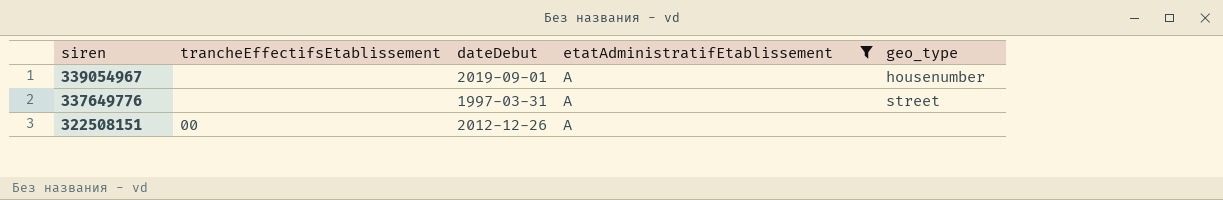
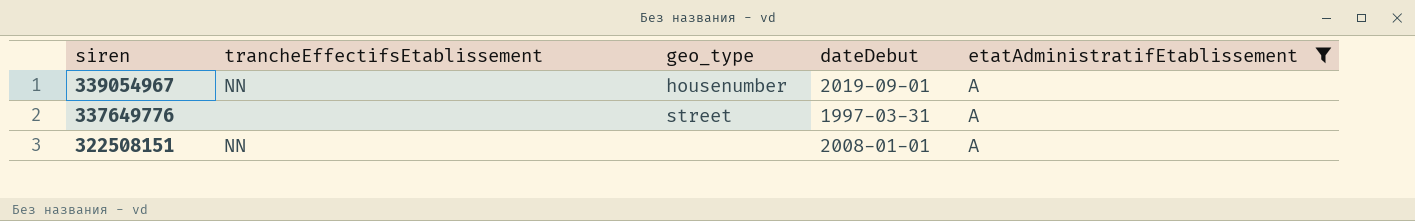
column geo_type | position: 5 -> 3
339054967 | trancheEffectifsEtablissement: none -> NN
322508151 | trancheEffectifsEtablissement: 00 -> NN
322508151 | dateDebut: 2012-12-26 -> 2008-01-01

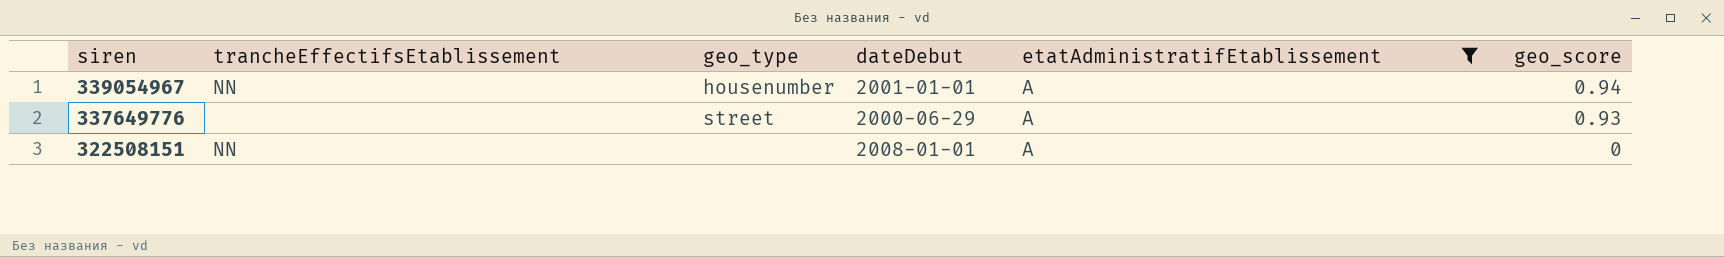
column geo_score | position: none -> 6
339054967 | dateDebut: 2019-09-01 -> 2001-01-01
337649776 | dateDebut: 1997-03-31 -> 2000-06-29

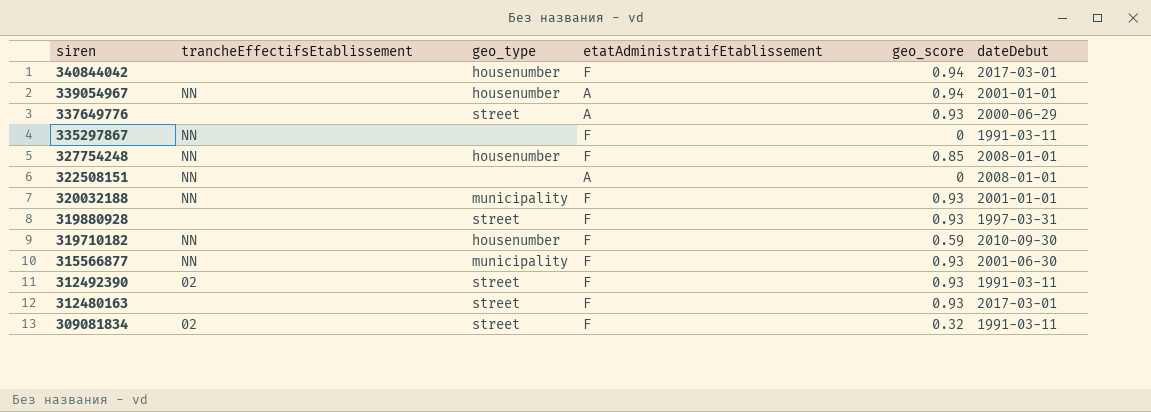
filter: etatAdministratifEtablissement = A -> none
column dateDebut | position: 4 -> 6

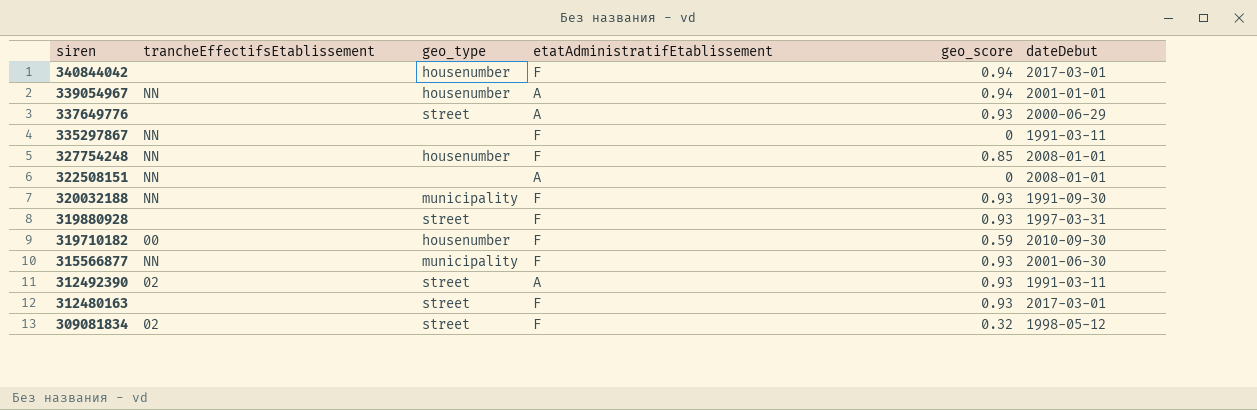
320032188 | dateDebut: 2001-01-01 -> 1991-09-30
319710182 | trancheEffectifsEtablissement: NN -> 00
312492390 | etatAdministratifEtablissement: F -> A
309081834 | dateDebut: 1991-03-11 -> 1998-05-12

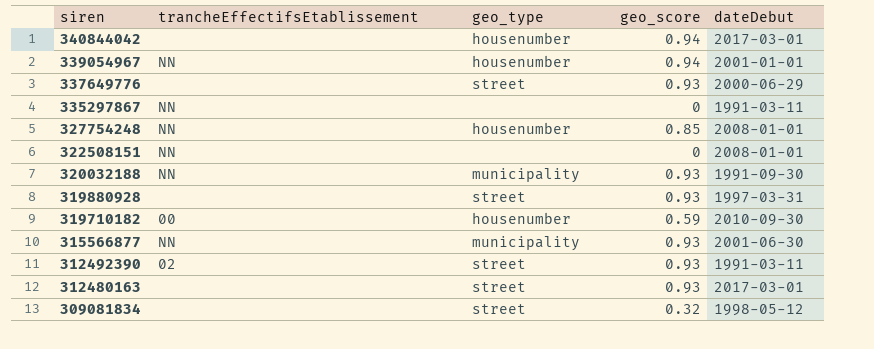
column etatAdministratifEtablissement | position: 4 -> none
309081834 | trancheEffectifsEtablissement: 02 -> none

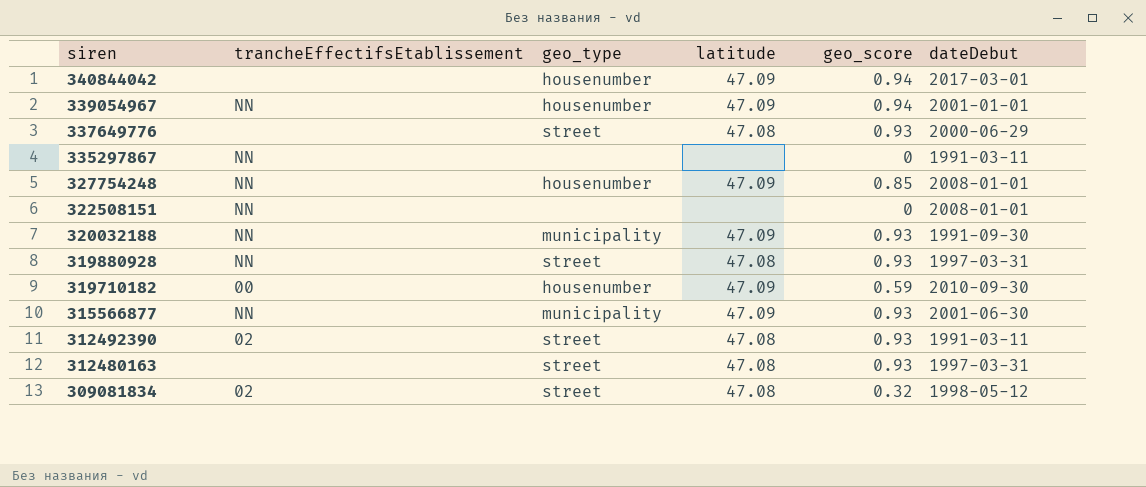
column latitude | position: none -> 4
319880928 | trancheEffectifsEtablissement: none -> NN
312480163 | dateDebut: 2017-03-01 -> 1997-03-31
309081834 | trancheEffectifsEtablissement: none -> 02

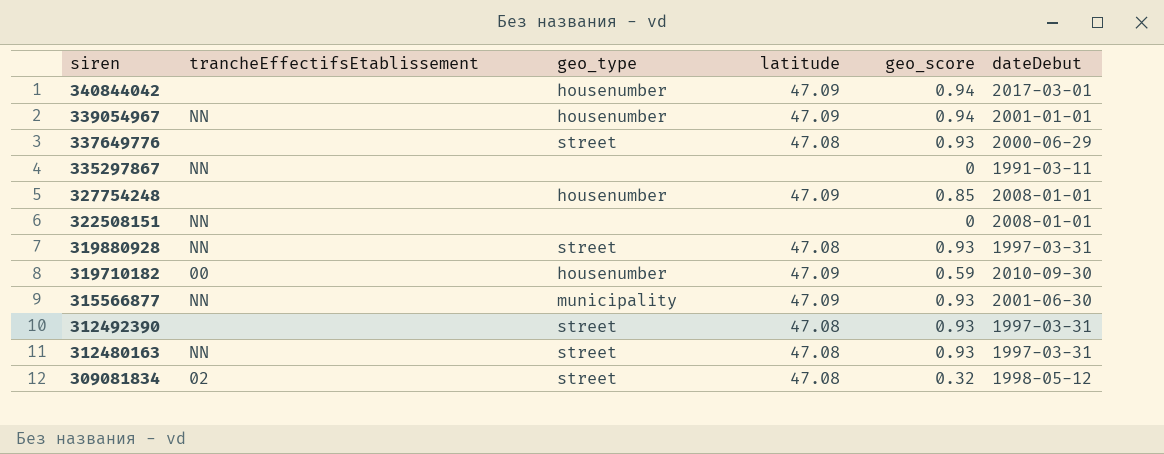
row 320032188: NN | municipality | 47.09 | 0.93 | 1991-09-30 -> none
327754248 | trancheEffectifsEtablissement: NN -> none
312492390 | trancheEffectifsEtablissement: 02 -> none
312492390 | dateDebut: 1991-03-11 -> 1997-03-31
312480163 | trancheEffectifsEtablissement: none -> NN

